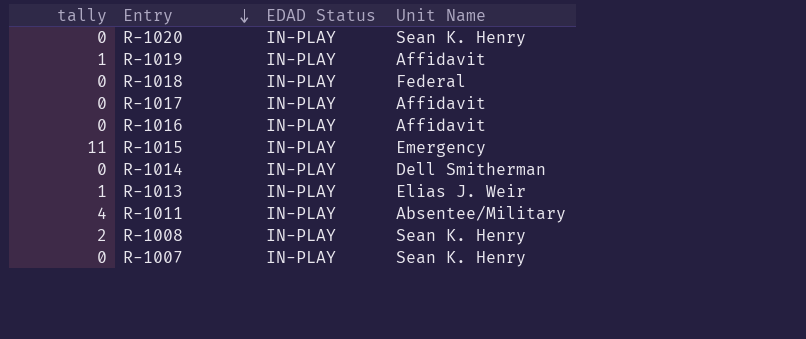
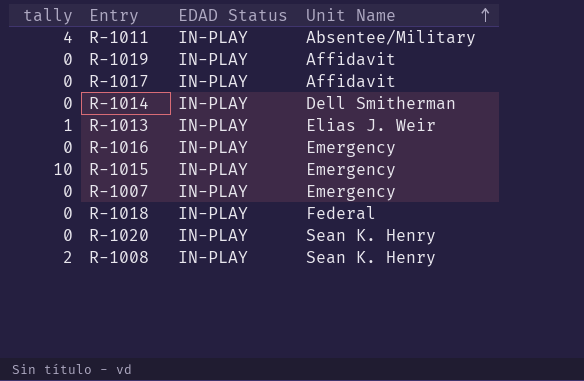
row order: Entry descending -> Unit Name ascending
R-1019 | tally: 1 -> 0
R-1016 | Unit Name: Affidavit -> Emergency
R-1015 | tally: 11 -> 10
R-1007 | Unit Name: Sean K. Henry -> Emergency

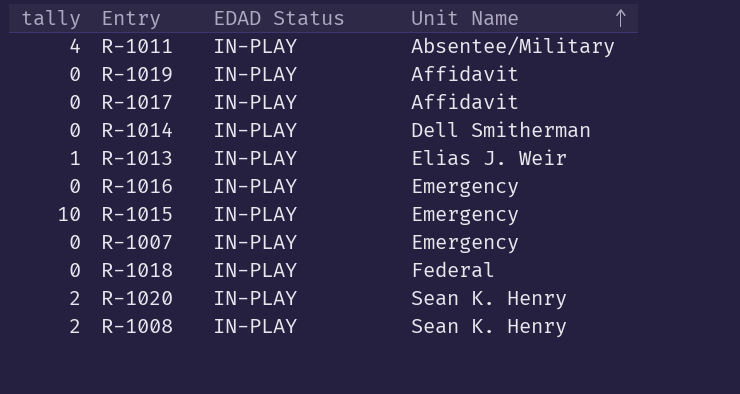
R-1020 | tally: 0 -> 2

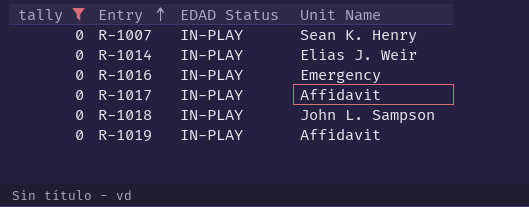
filter: none -> tally = 0
row order: Unit Name ascending -> Entry ascending
R-1007 | Unit Name: Emergency -> Sean K. Henry
R-1014 | Unit Name: Dell Smitherman -> Elias J. Weir
R-1018 | Unit Name: Federal -> John L. Sampson

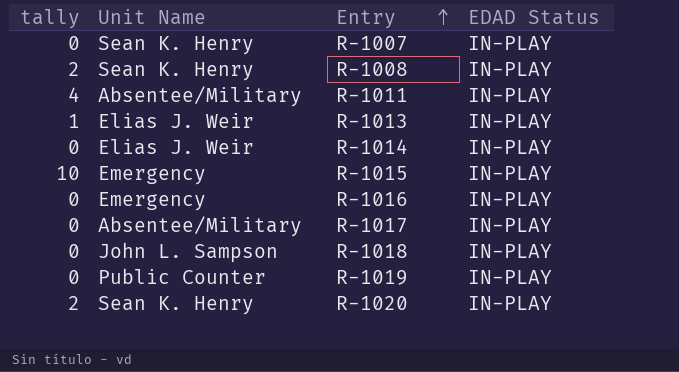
filter: tally = 0 -> none
column Unit Name | position: 4 -> 2
R-1017 | Unit Name: Affidavit -> Absentee/Military
R-1019 | Unit Name: Affidavit -> Public Counter

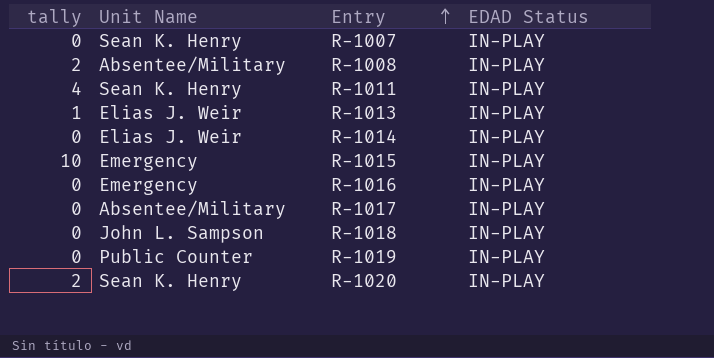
R-1008 | Unit Name: Sean K. Henry -> Absentee/Military
R-1011 | Unit Name: Absentee/Military -> Sean K. Henry

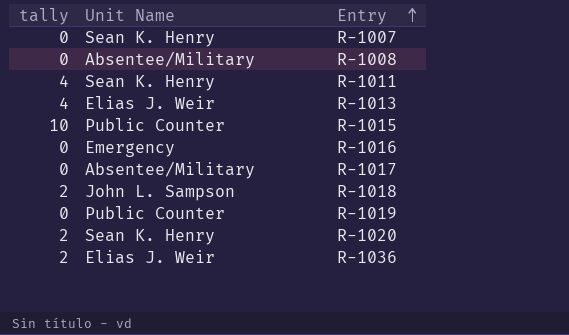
column EDAD Status | position: 4 -> none
row R-1014: 0 | Elias J. Weir | IN-PLAY -> none
R-1008 | tally: 2 -> 0
R-1013 | tally: 1 -> 4
R-1015 | Unit Name: Emergency -> Public Counter
R-1018 | tally: 0 -> 2
row R-1036: none -> 2 | Elias J. Weir

